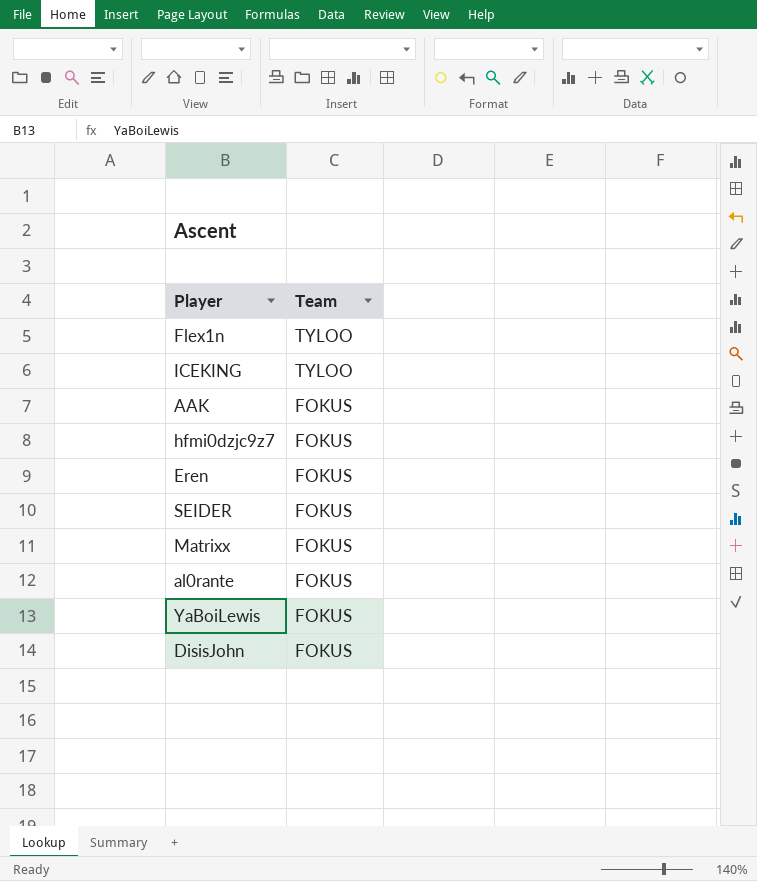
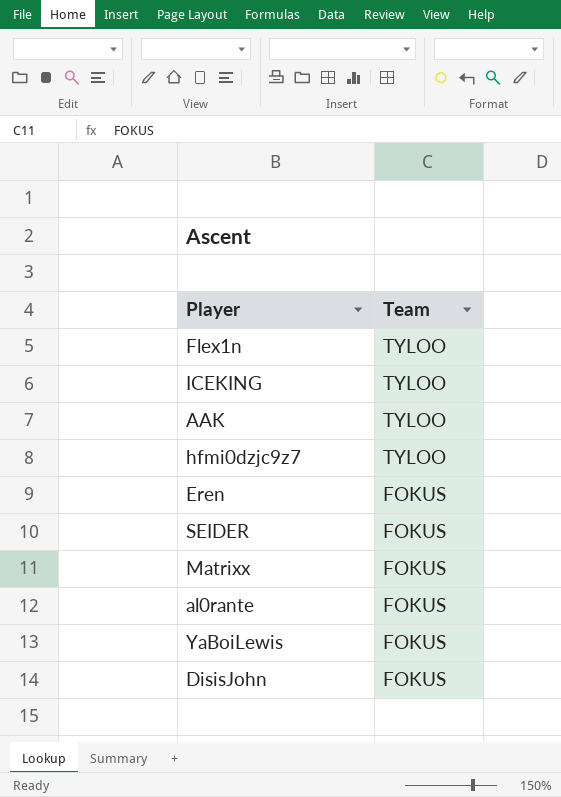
AAK | Team: FOKUS -> TYLOO
hfmi0dzjc9z7 | Team: FOKUS -> TYLOO

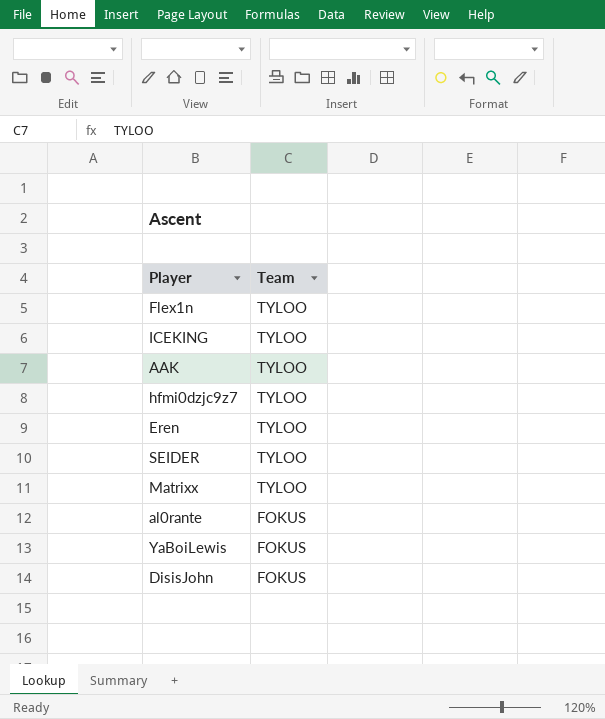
Eren | Team: FOKUS -> TYLOO
SEIDER | Team: FOKUS -> TYLOO
Matrixx | Team: FOKUS -> TYLOO

